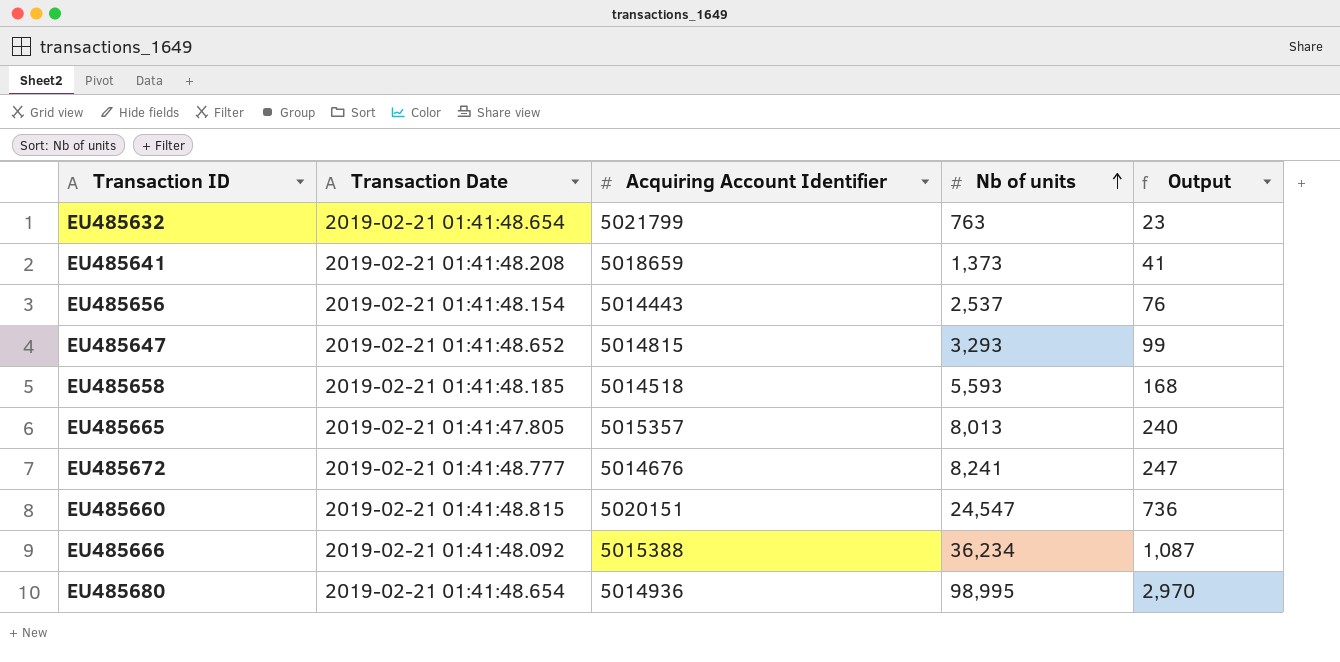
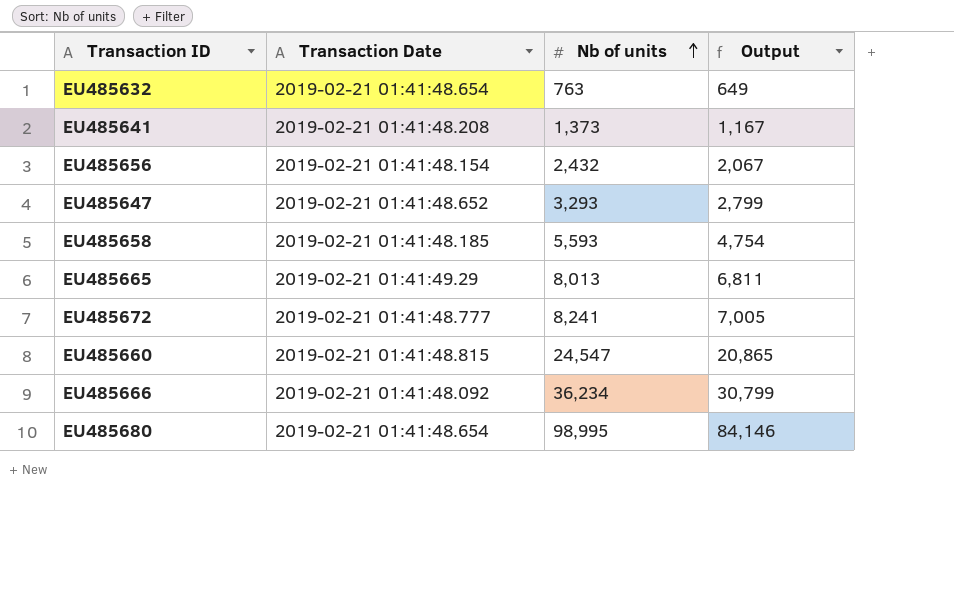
column Acquiring Account Identifier | position: 3 -> none
column Output | formula: [Nb of units] * 0.03 -> [Nb of units] * 0.85
EU485656 | Nb of units: 2,537 -> 2,432
EU485665 | Transaction Date: 2019-02-21 01:41:47.805 -> 2019-02-21 01:41:49.29

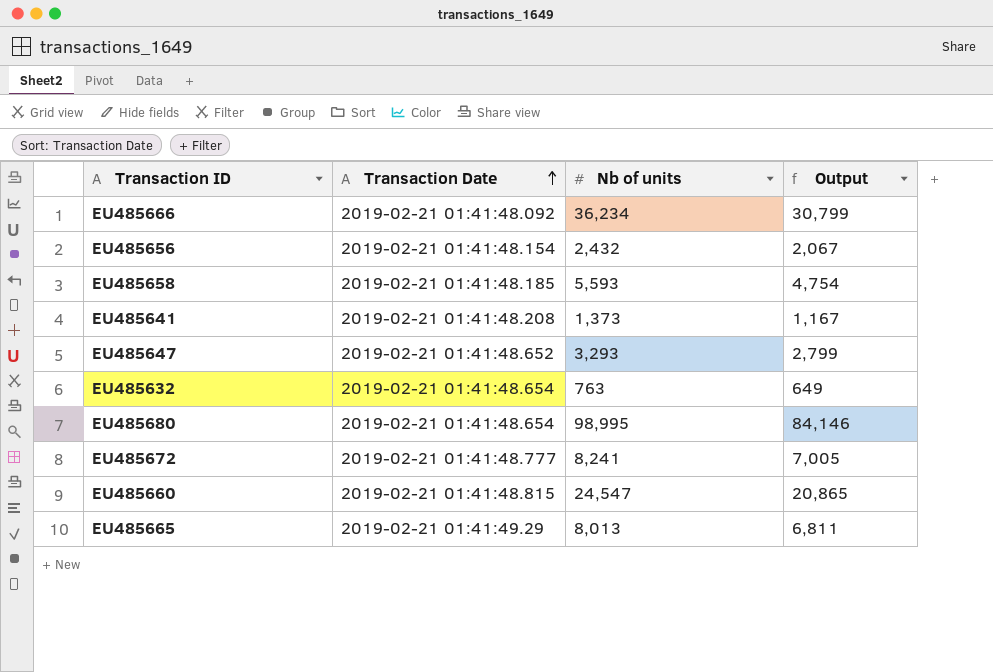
row order: Nb of units ascending -> Transaction Date ascending

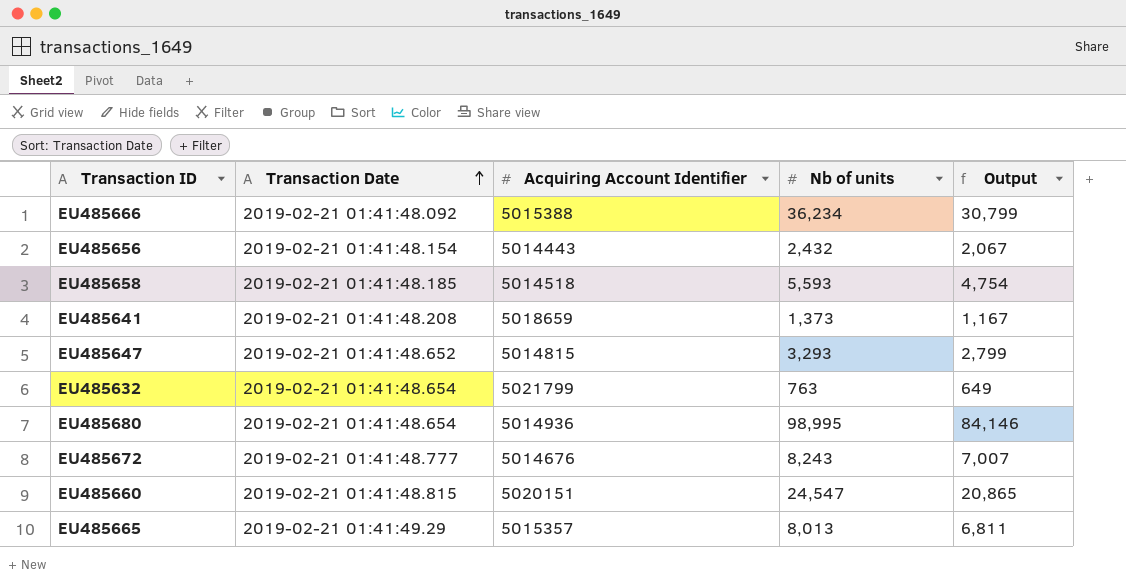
column Acquiring Account Identifier | position: none -> 3
EU485672 | Nb of units: 8,241 -> 8,243
EU485672 | Output: 7,005 -> 7,007

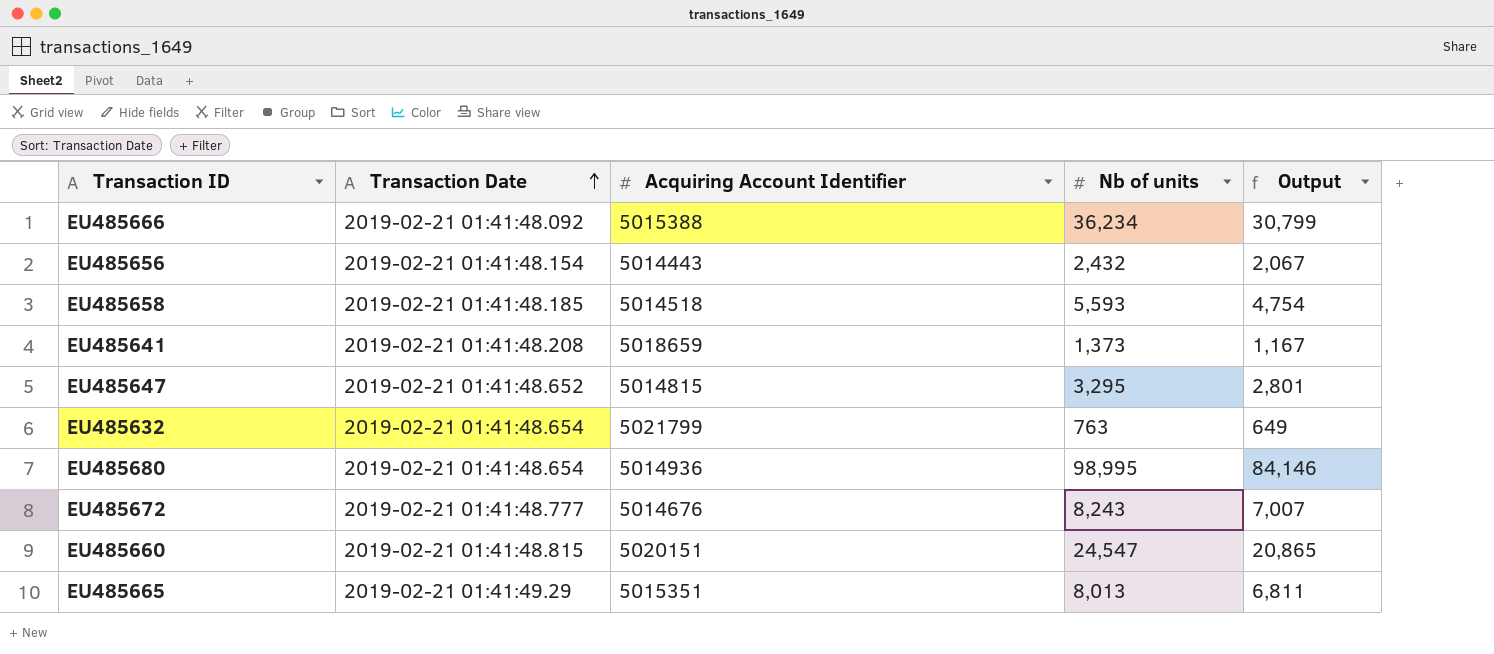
EU485647 | Nb of units: 3,293 -> 3,295
EU485647 | Output: 2,799 -> 2,801
EU485665 | Acquiring Account Identifier: 5015357 -> 5015351

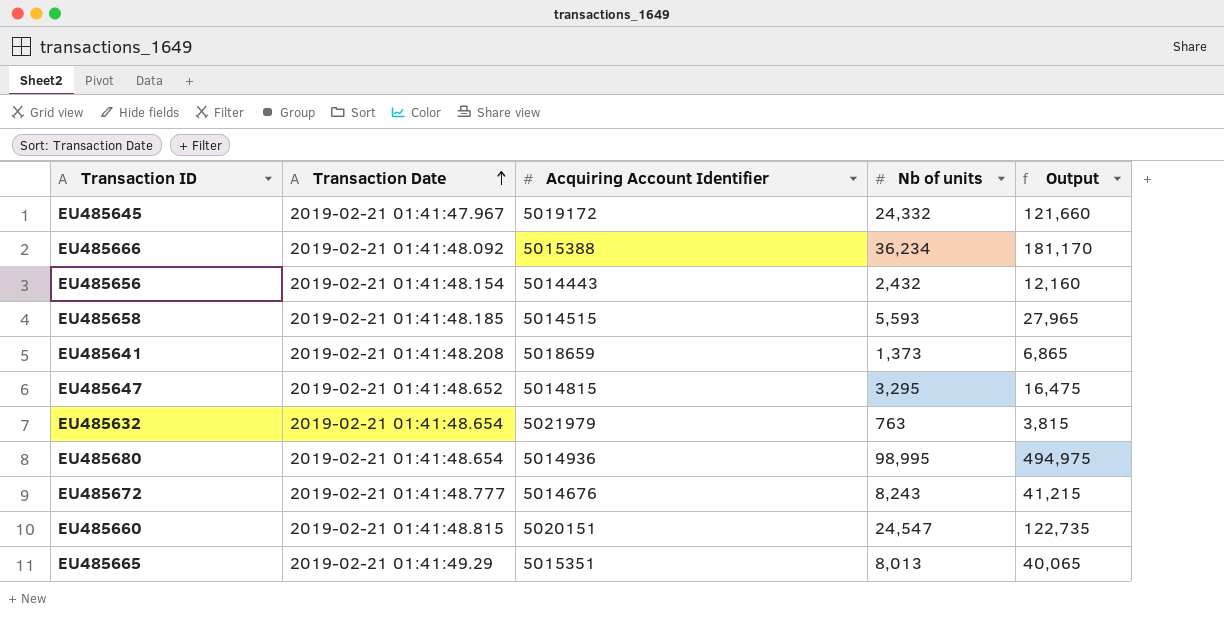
column Output | formula: [Nb of units] * 0.85 -> [Nb of units] * 5
row EU485645: none -> 2019-02-21 01:41:47.967 | 5019172 | 24,332 | 121,660
EU485658 | Acquiring Account Identifier: 5014518 -> 5014515
EU485632 | Acquiring Account Identifier: 5021799 -> 5021979

